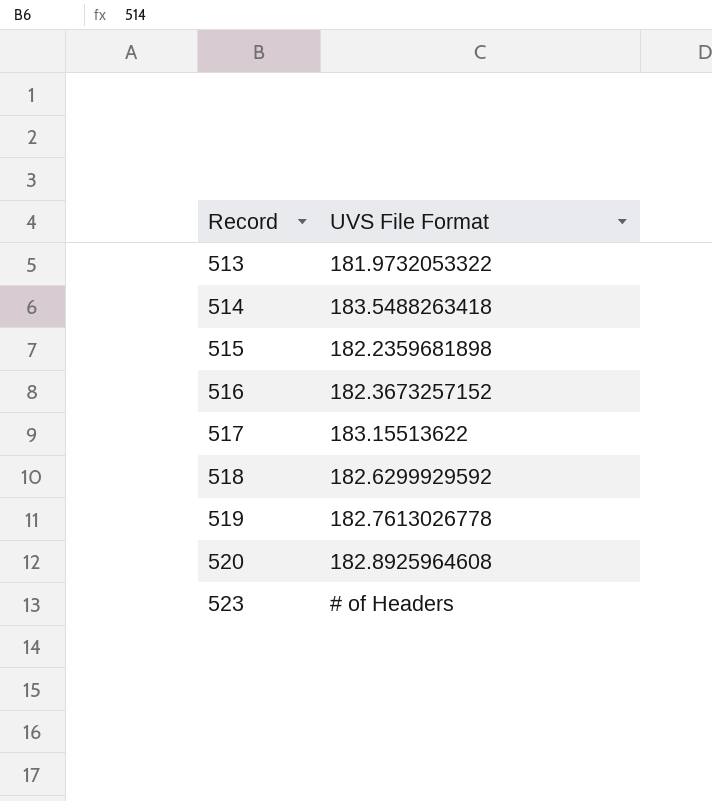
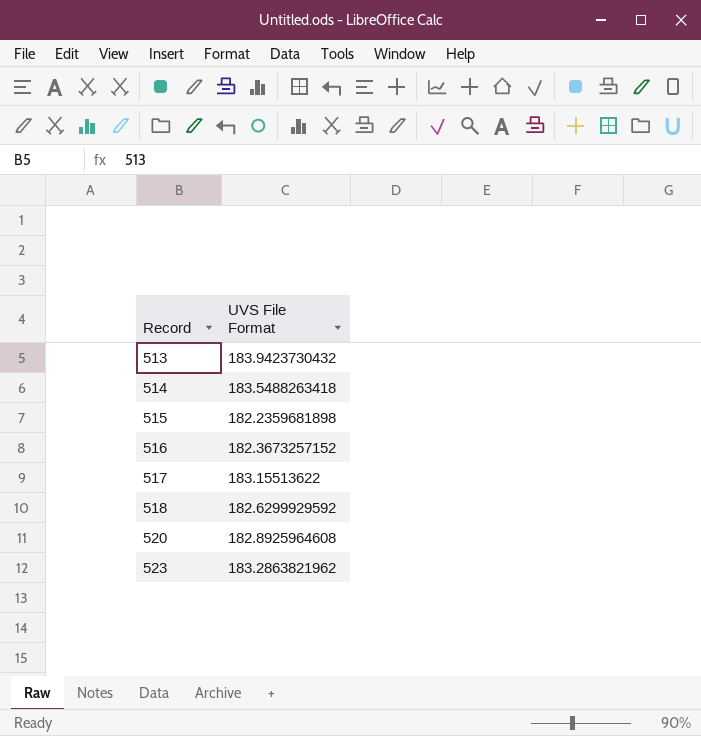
row 519: 182.7613026778 -> none
513 | UVS File Format: 181.9732053322 -> 183.9423730432
523 | UVS File Format: # of Headers -> 183.2863821962

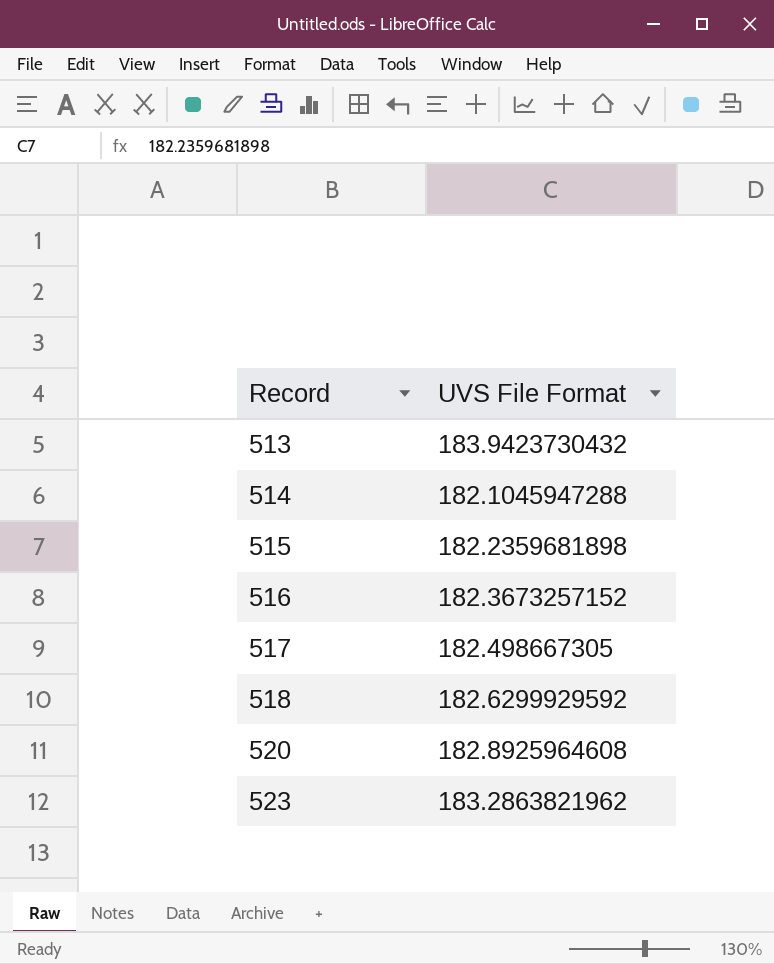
514 | UVS File Format: 183.5488263418 -> 182.1045947288
517 | UVS File Format: 183.15513622 -> 182.498667305

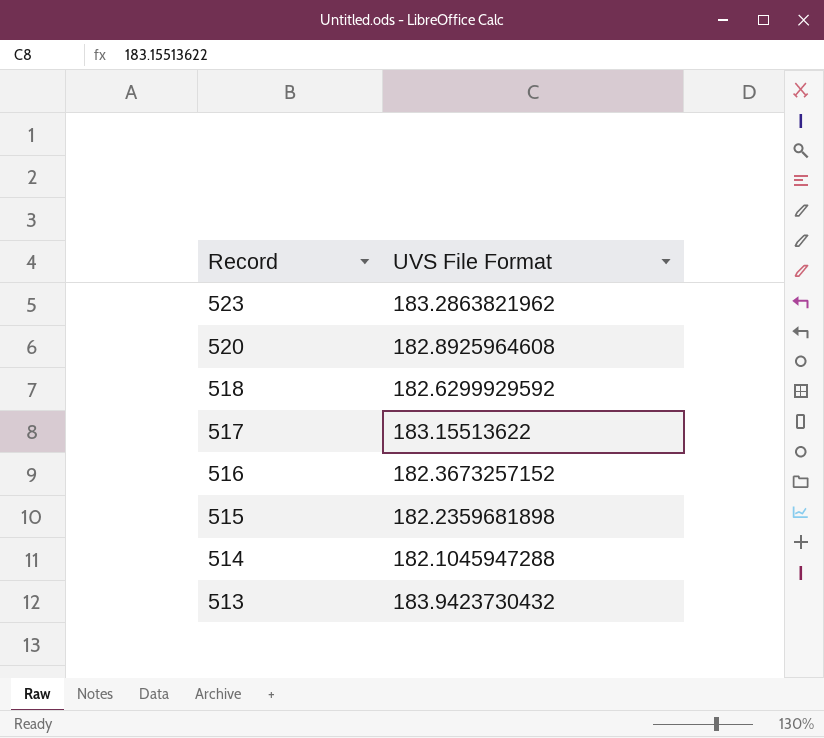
row order: Record ascending -> Record descending
517 | UVS File Format: 182.498667305 -> 183.15513622

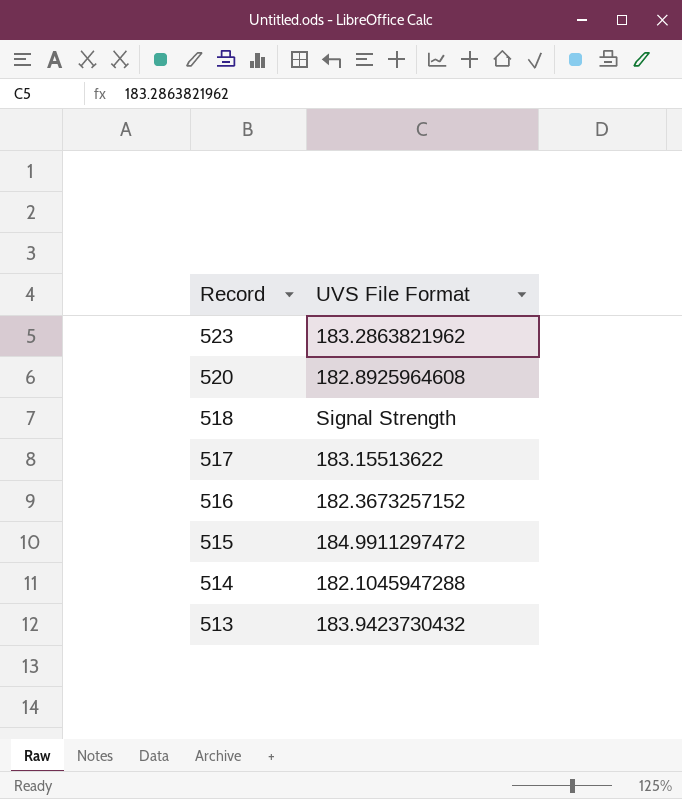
518 | UVS File Format: 182.6299929592 -> Signal Strength
515 | UVS File Format: 182.2359681898 -> 184.9911297472

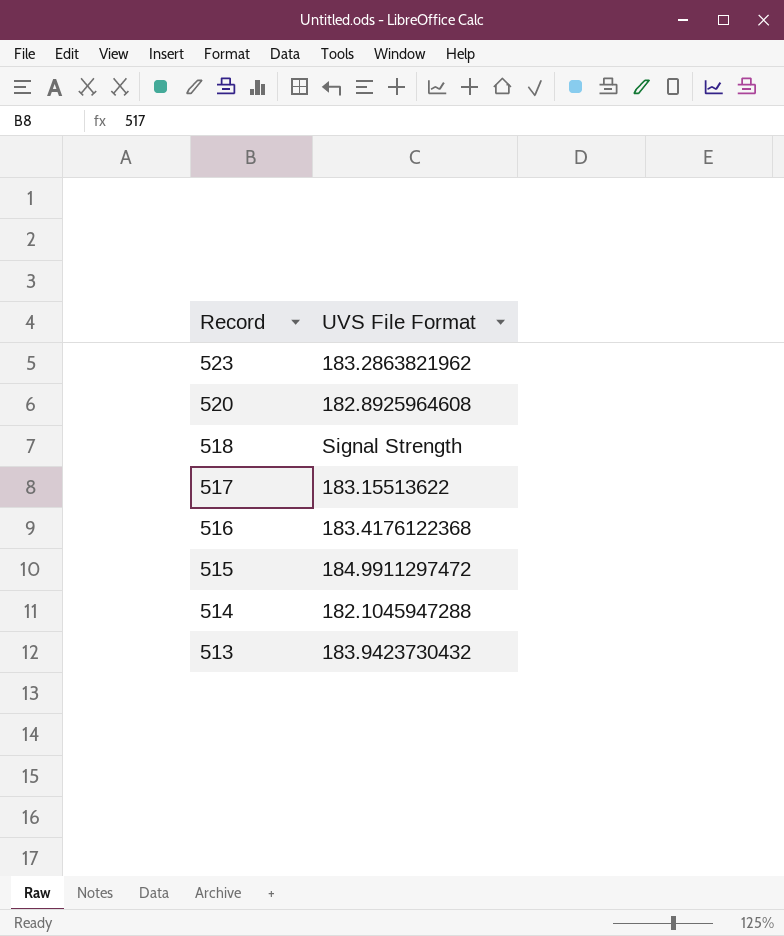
516 | UVS File Format: 182.3673257152 -> 183.4176122368

